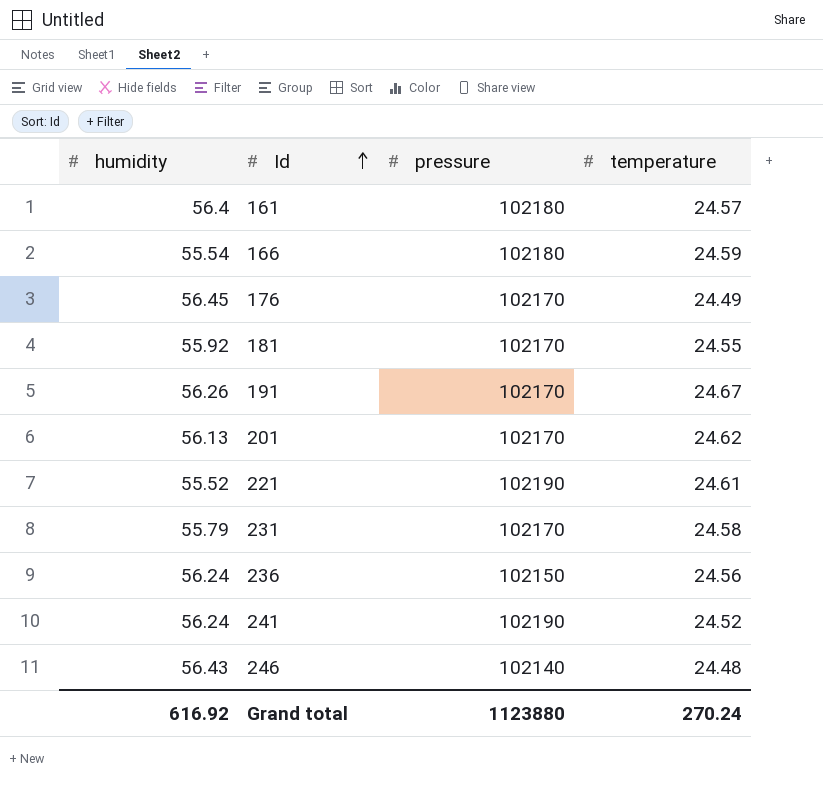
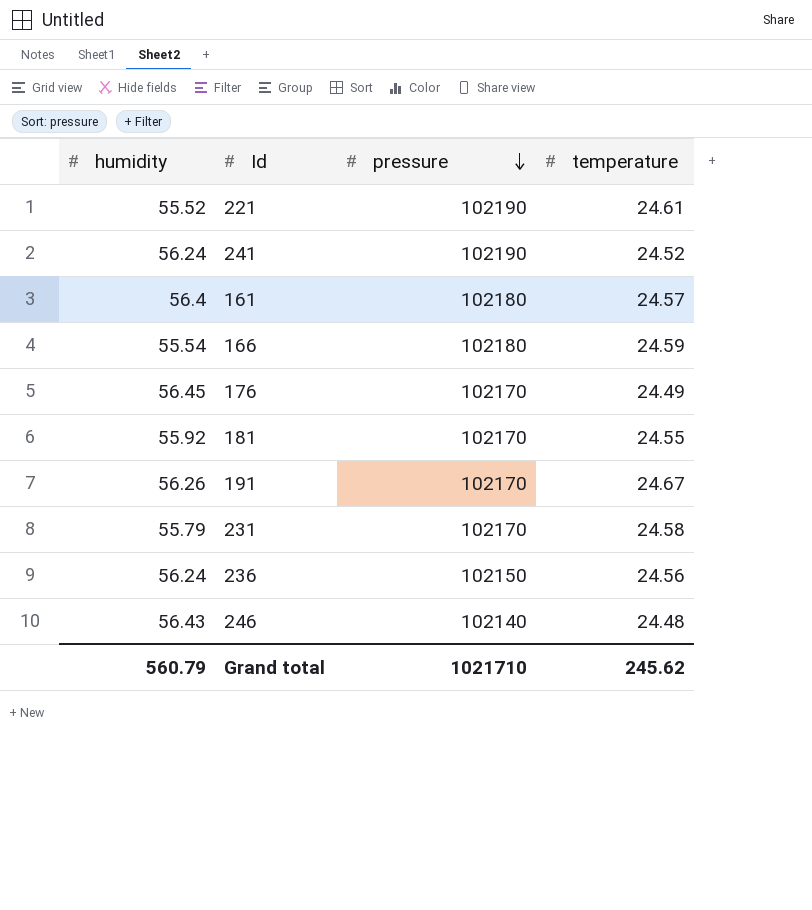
row order: Id ascending -> pressure descending
row 201: 56.13 | 102170 | 24.62 -> none
Grand total | humidity: 616.92 -> 560.79
Grand total | pressure: 1123880 -> 1021710
Grand total | temperature: 270.24 -> 245.62

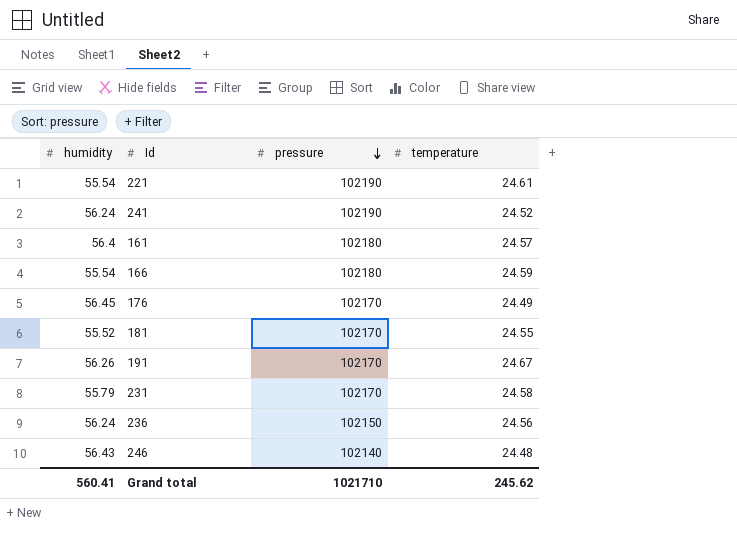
221 | humidity: 55.52 -> 55.54
181 | humidity: 55.92 -> 55.52
Grand total | humidity: 560.79 -> 560.41

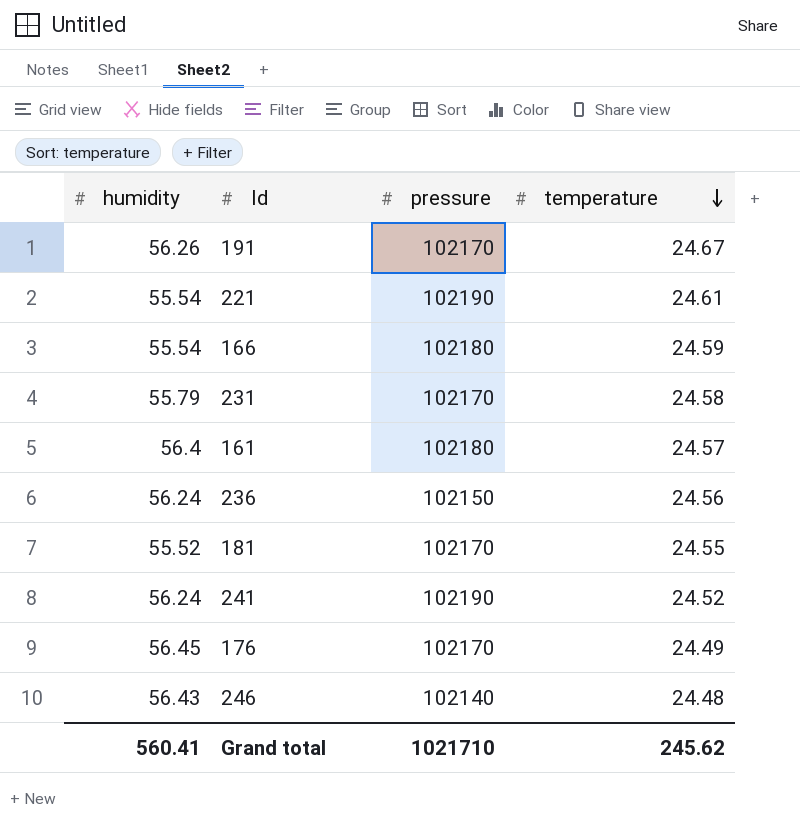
row order: pressure descending -> temperature descending

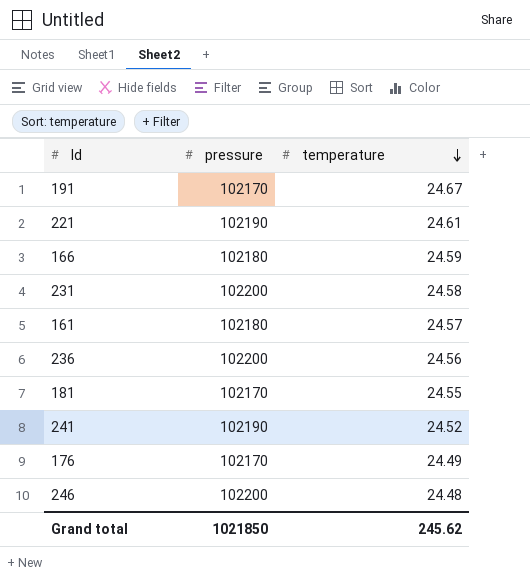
column humidity | position: 1 -> none
231 | pressure: 102170 -> 102200
236 | pressure: 102150 -> 102200
246 | pressure: 102140 -> 102200
Grand total | pressure: 1021710 -> 1021850

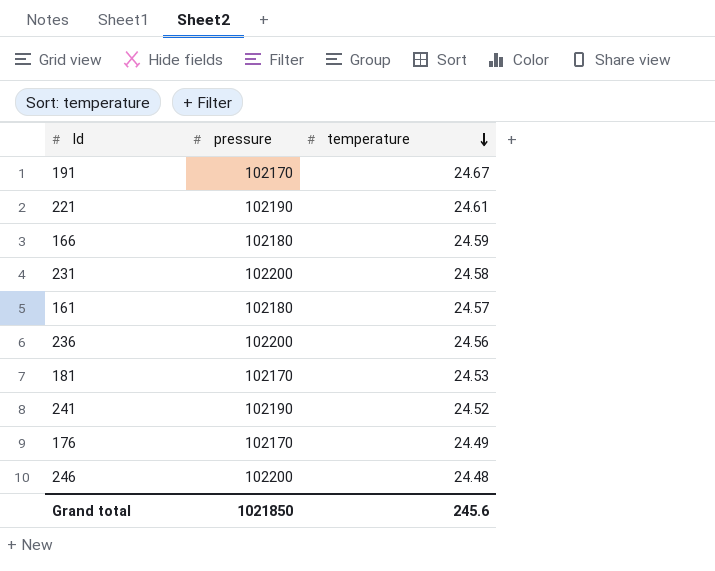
181 | temperature: 24.55 -> 24.53
Grand total | temperature: 245.62 -> 245.6

